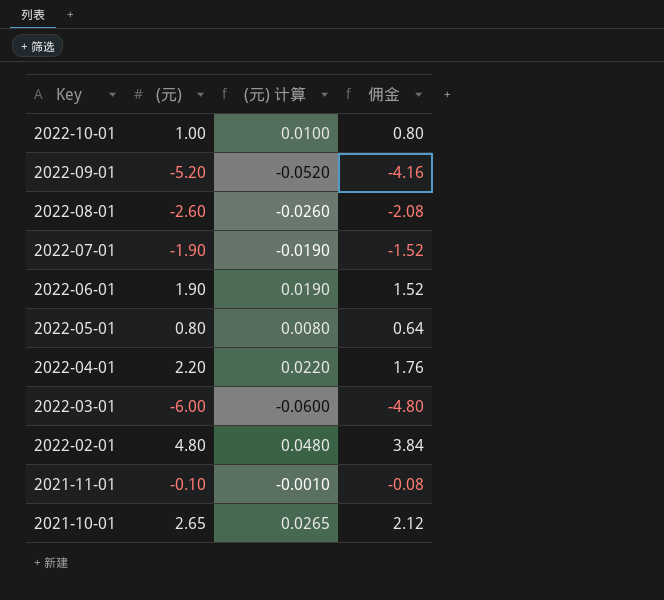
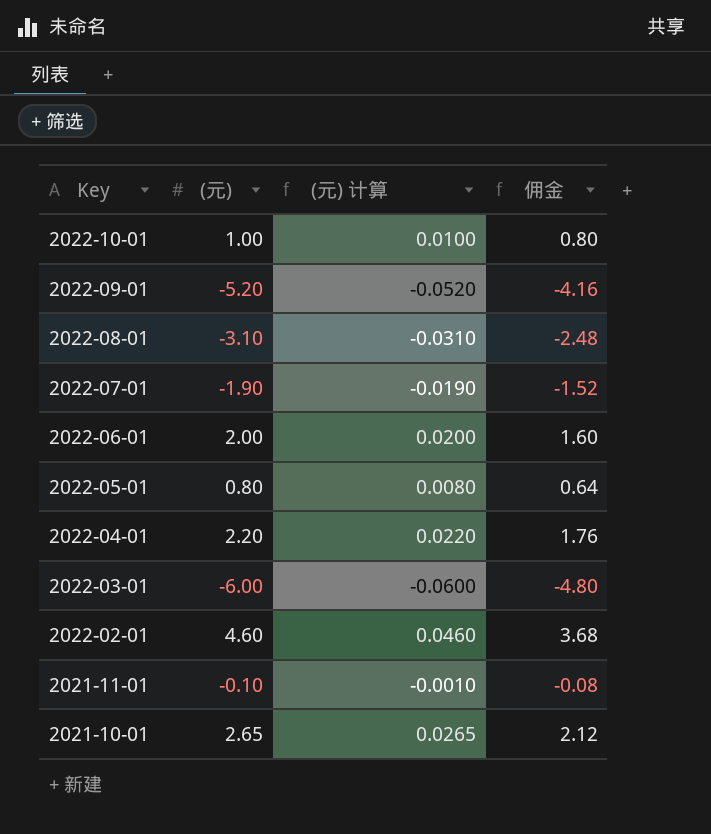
2022-08-01 | (元): -2.60 -> -3.10
2022-08-01 | (元) 计算: -0.0260 -> -0.0310
2022-08-01 | 佣金: -2.08 -> -2.48
2022-06-01 | (元): 1.90 -> 2.00
2022-06-01 | (元) 计算: 0.0190 -> 0.0200
2022-06-01 | 佣金: 1.52 -> 1.60
2022-02-01 | (元): 4.80 -> 4.60
2022-02-01 | (元) 计算: 0.0480 -> 0.0460
2022-02-01 | 佣金: 3.84 -> 3.68

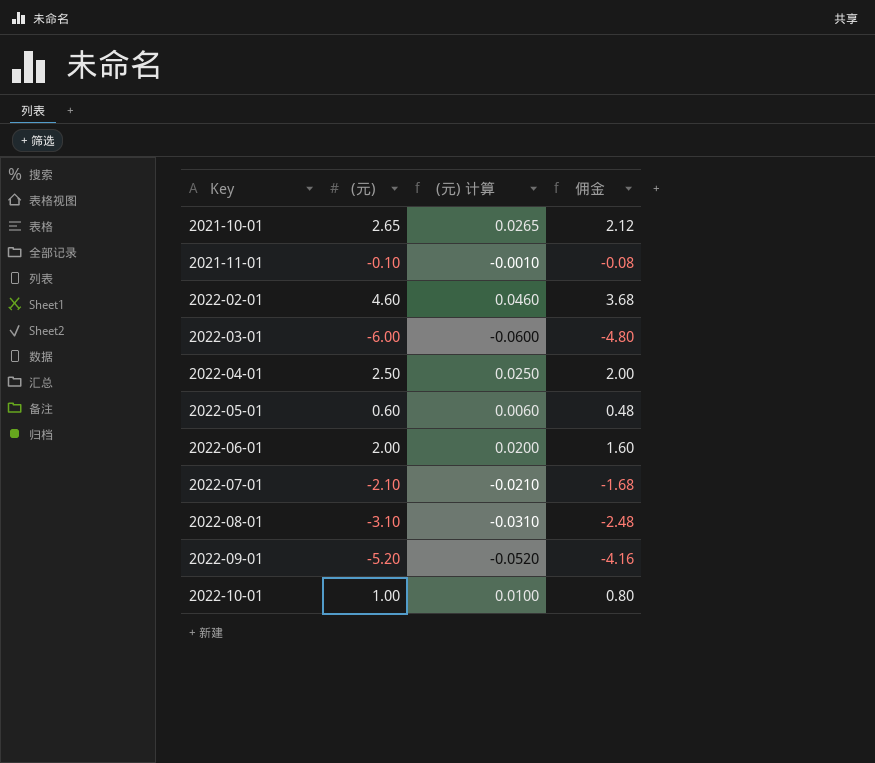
row order: Key descending -> Key ascending
2022-04-01 | (元): 2.20 -> 2.50
2022-04-01 | (元) 计算: 0.0220 -> 0.0250
2022-04-01 | 佣金: 1.76 -> 2.00
2022-05-01 | (元): 0.80 -> 0.60
2022-05-01 | (元) 计算: 0.0080 -> 0.0060
2022-05-01 | 佣金: 0.64 -> 0.48
2022-07-01 | (元): -1.90 -> -2.10
2022-07-01 | (元) 计算: -0.0190 -> -0.0210
2022-07-01 | 佣金: -1.52 -> -1.68

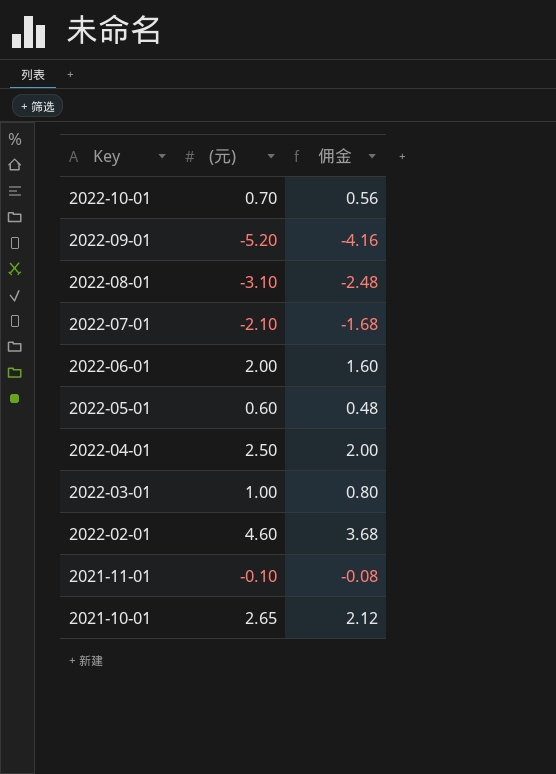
row order: Key ascending -> Key descending
column (元) 计算 | formula: [(元)] * 0.01 -> none
2022-10-01 | (元): 1.00 -> 0.70
2022-10-01 | 佣金: 0.80 -> 0.56
2022-03-01 | (元): -6.00 -> 1.00
2022-03-01 | 佣金: -4.80 -> 0.80

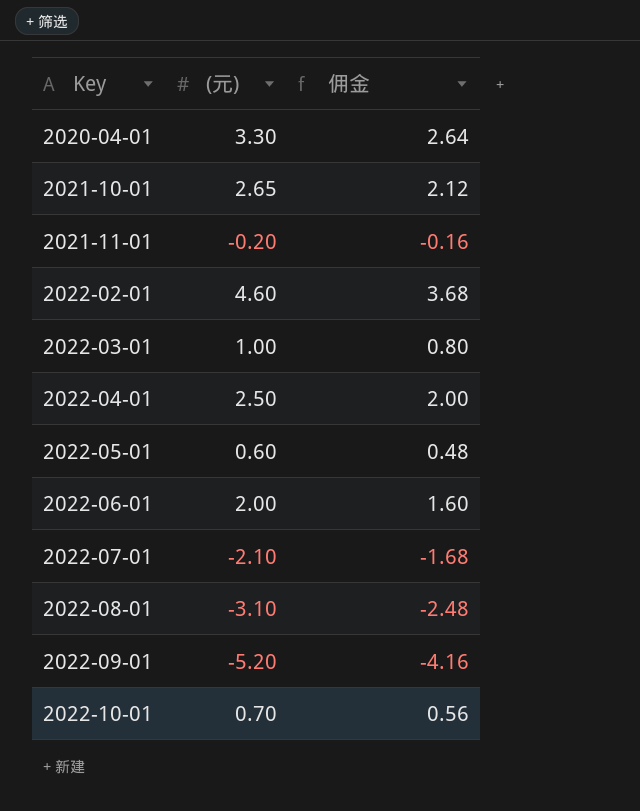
row order: Key descending -> Key ascending
row 2020-04-01: none -> 3.30 | 2.64
2021-11-01 | (元): -0.10 -> -0.20
2021-11-01 | 佣金: -0.08 -> -0.16

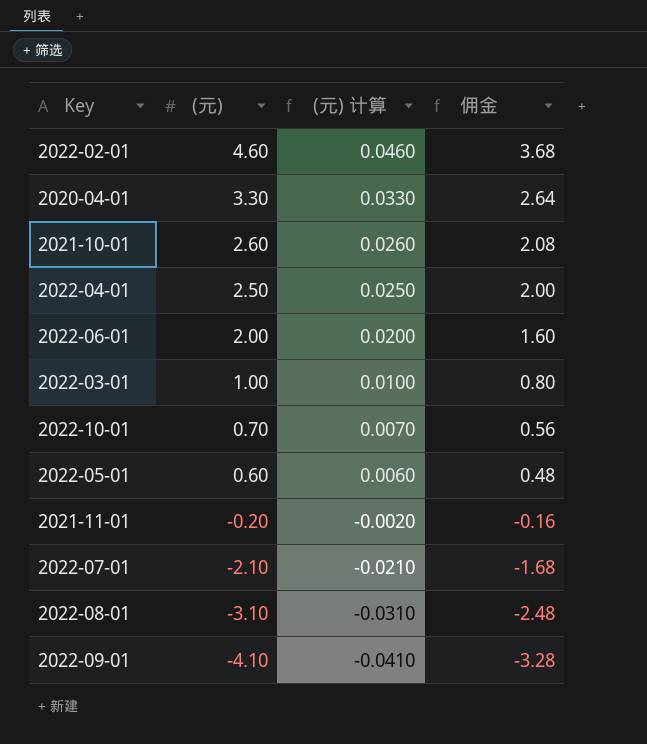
row order: Key ascending -> (元) descending
column (元) 计算 | formula: none -> [(元)] * 0.01
2021-10-01 | (元): 2.65 -> 2.60
2021-10-01 | 佣金: 2.12 -> 2.08
2022-09-01 | (元): -5.20 -> -4.10
2022-09-01 | 佣金: -4.16 -> -3.28

